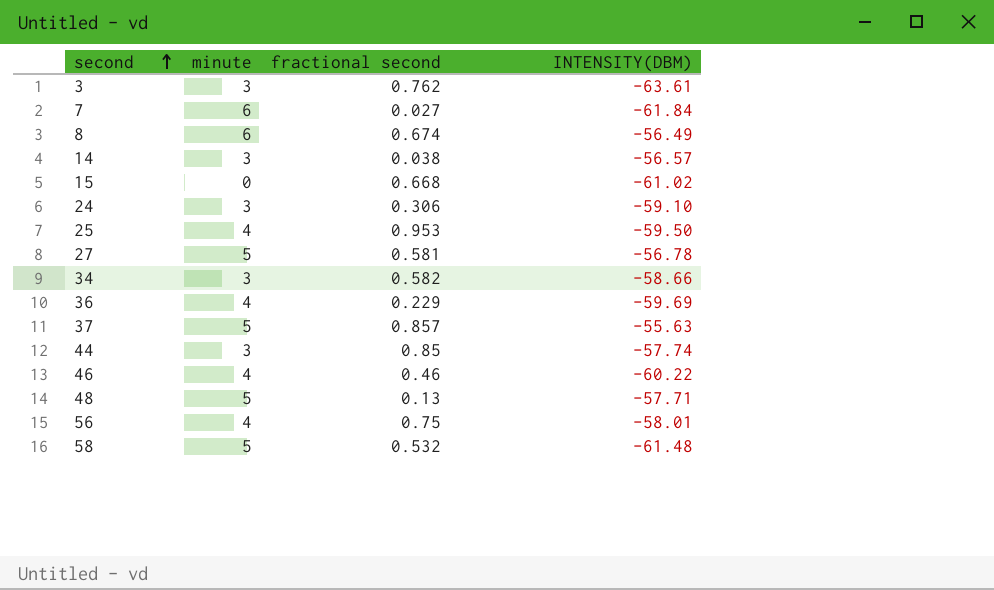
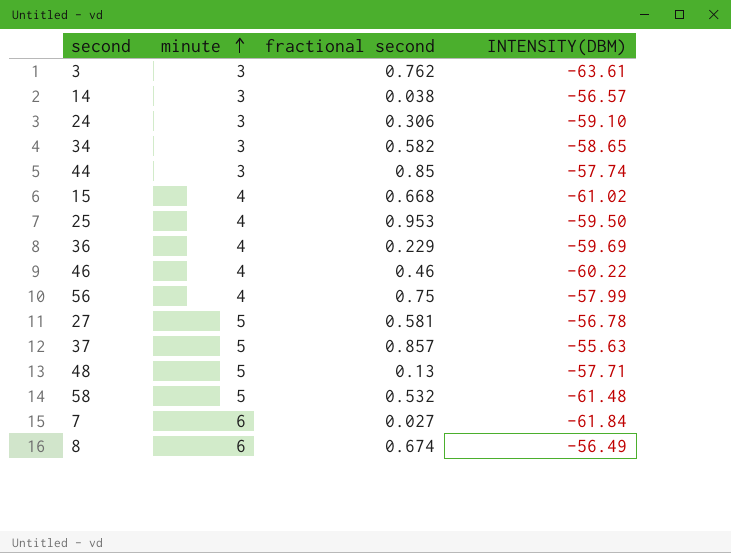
row order: second ascending -> minute ascending
34 | INTENSITY(DBM): -58.66 -> -58.65
15 | minute: 0 -> 4
56 | INTENSITY(DBM): -58.01 -> -57.99

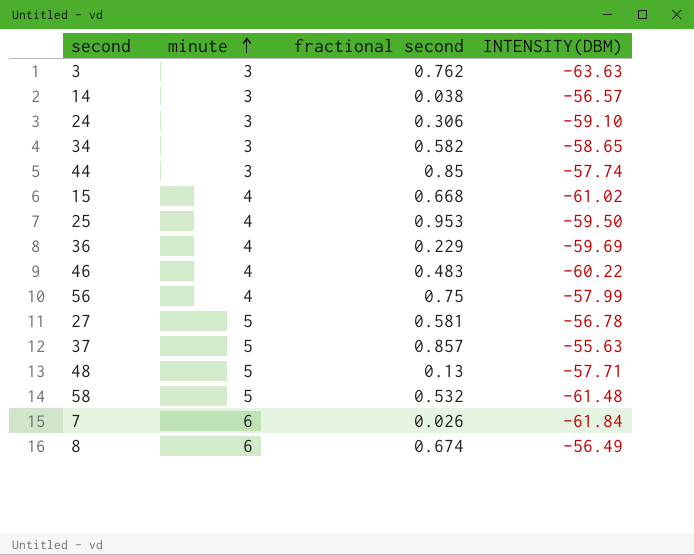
3 | INTENSITY(DBM): -63.61 -> -63.63
46 | fractional second: 0.46 -> 0.483
7 | fractional second: 0.027 -> 0.026

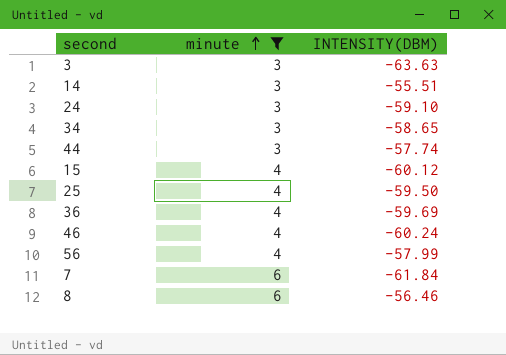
filter: none -> minute != 5
column fractional second | position: 3 -> none
14 | INTENSITY(DBM): -56.57 -> -55.51
15 | INTENSITY(DBM): -61.02 -> -60.12
46 | INTENSITY(DBM): -60.22 -> -60.24
8 | INTENSITY(DBM): -56.49 -> -56.46

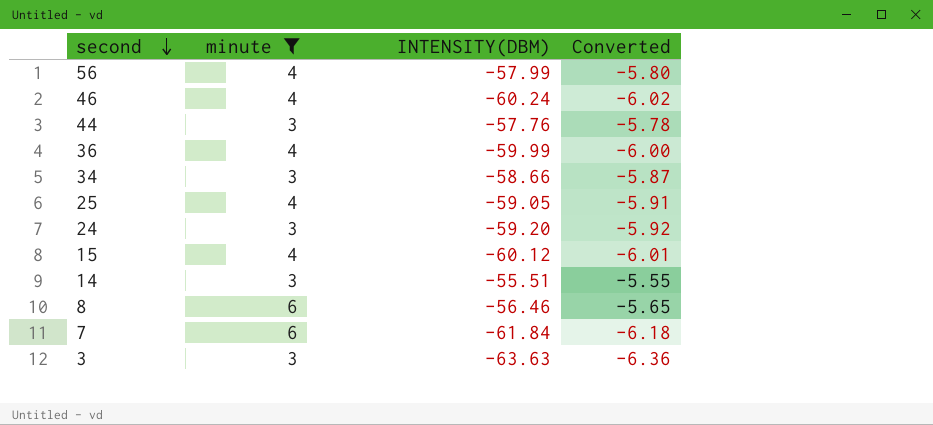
row order: minute ascending -> second descending
column Converted | formula: none -> [INTENSITY(DBM)] * 0.1
44 | INTENSITY(DBM): -57.74 -> -57.76
36 | INTENSITY(DBM): -59.69 -> -59.99
34 | INTENSITY(DBM): -58.65 -> -58.66
25 | INTENSITY(DBM): -59.50 -> -59.05
24 | INTENSITY(DBM): -59.10 -> -59.20

